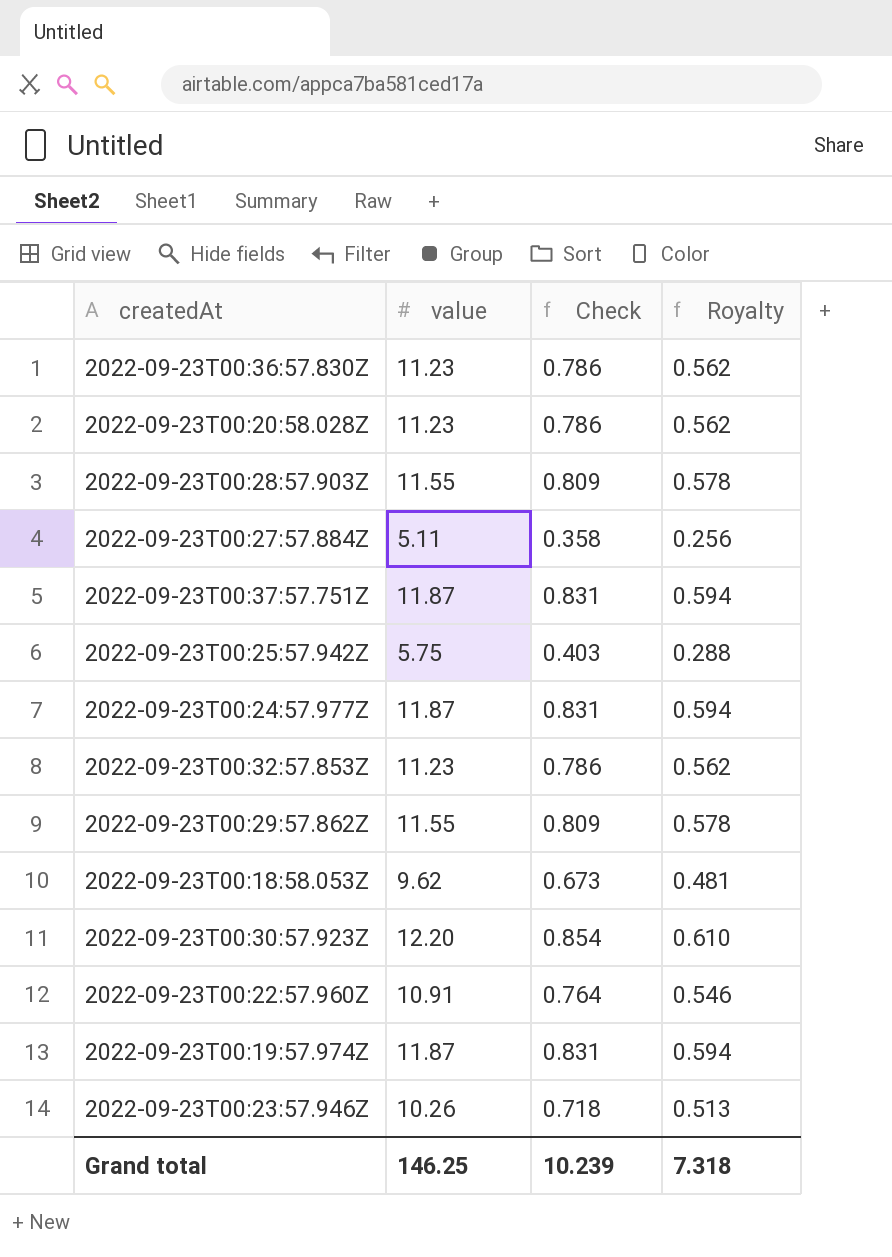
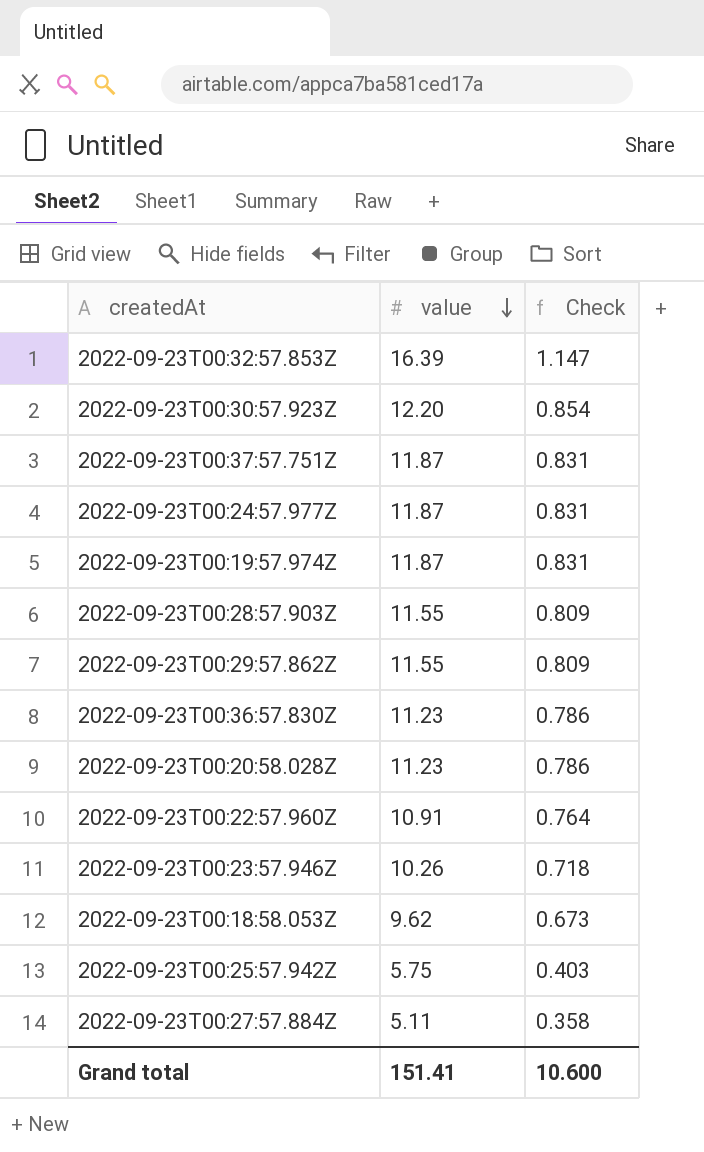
row order: none -> value descending
column Royalty | formula: [value] * 0.05 -> none
2022-09-23T00:32:57.853Z | value: 11.23 -> 16.39
2022-09-23T00:32:57.853Z | Check: 0.786 -> 1.147
Grand total | value: 146.25 -> 151.41
Grand total | Check: 10.239 -> 10.600

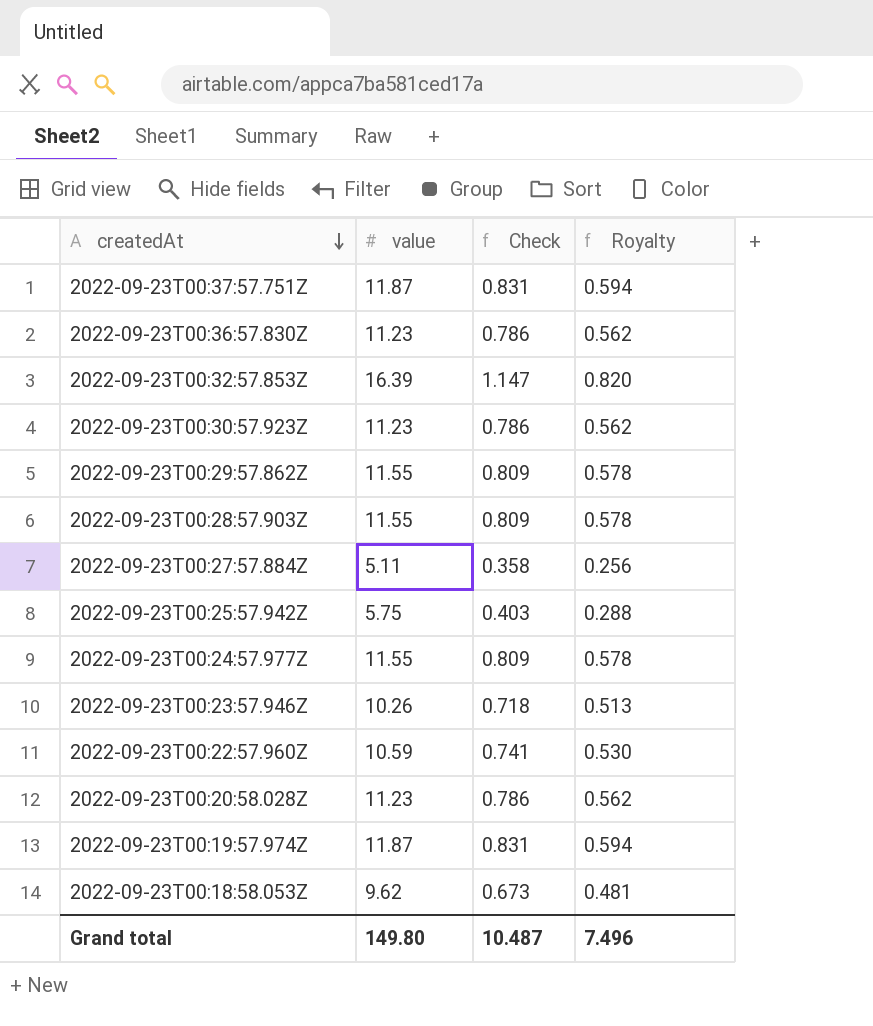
row order: value descending -> createdAt descending
column Royalty | formula: none -> [value] * 0.05
2022-09-23T00:30:57.923Z | value: 12.20 -> 11.23
2022-09-23T00:30:57.923Z | Check: 0.854 -> 0.786
2022-09-23T00:24:57.977Z | value: 11.87 -> 11.55
2022-09-23T00:24:57.977Z | Check: 0.831 -> 0.809
2022-09-23T00:22:57.960Z | value: 10.91 -> 10.59
2022-09-23T00:22:57.960Z | Check: 0.764 -> 0.741
Grand total | value: 151.41 -> 149.80
Grand total | Check: 10.600 -> 10.487

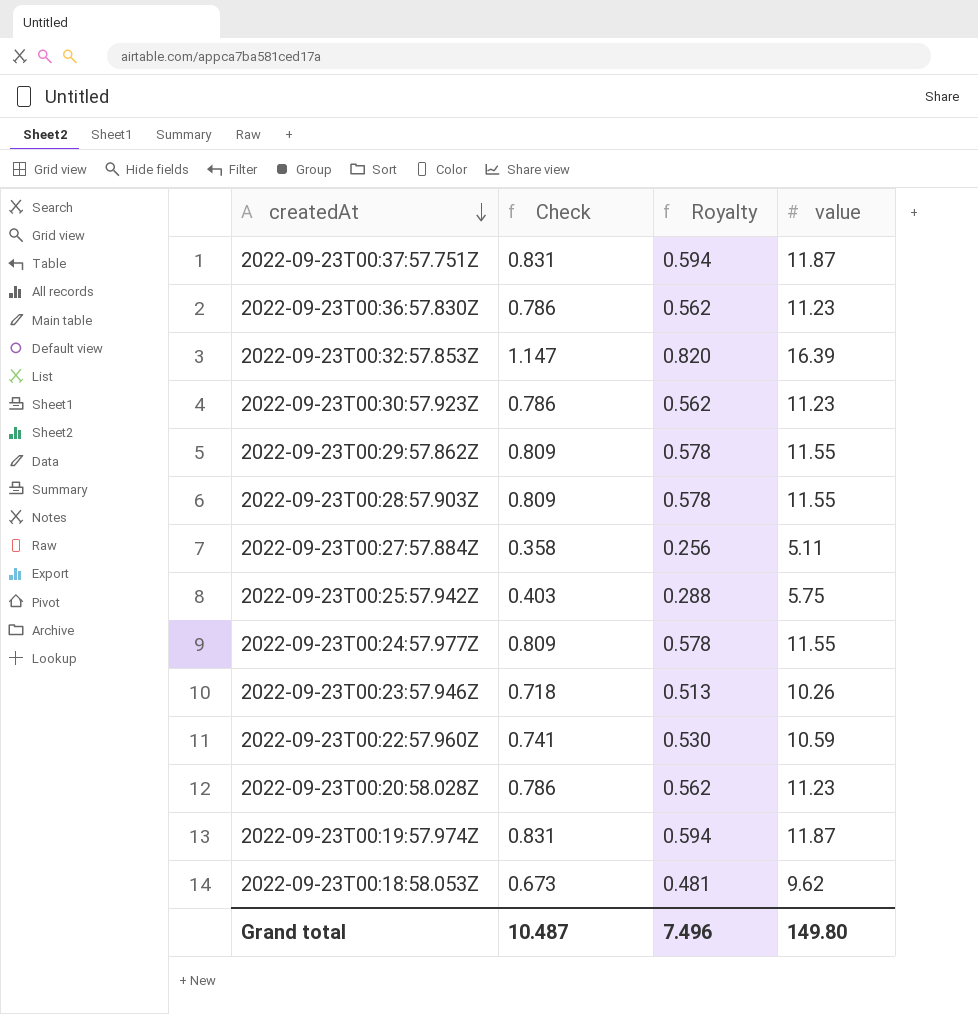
column value | position: 2 -> 4

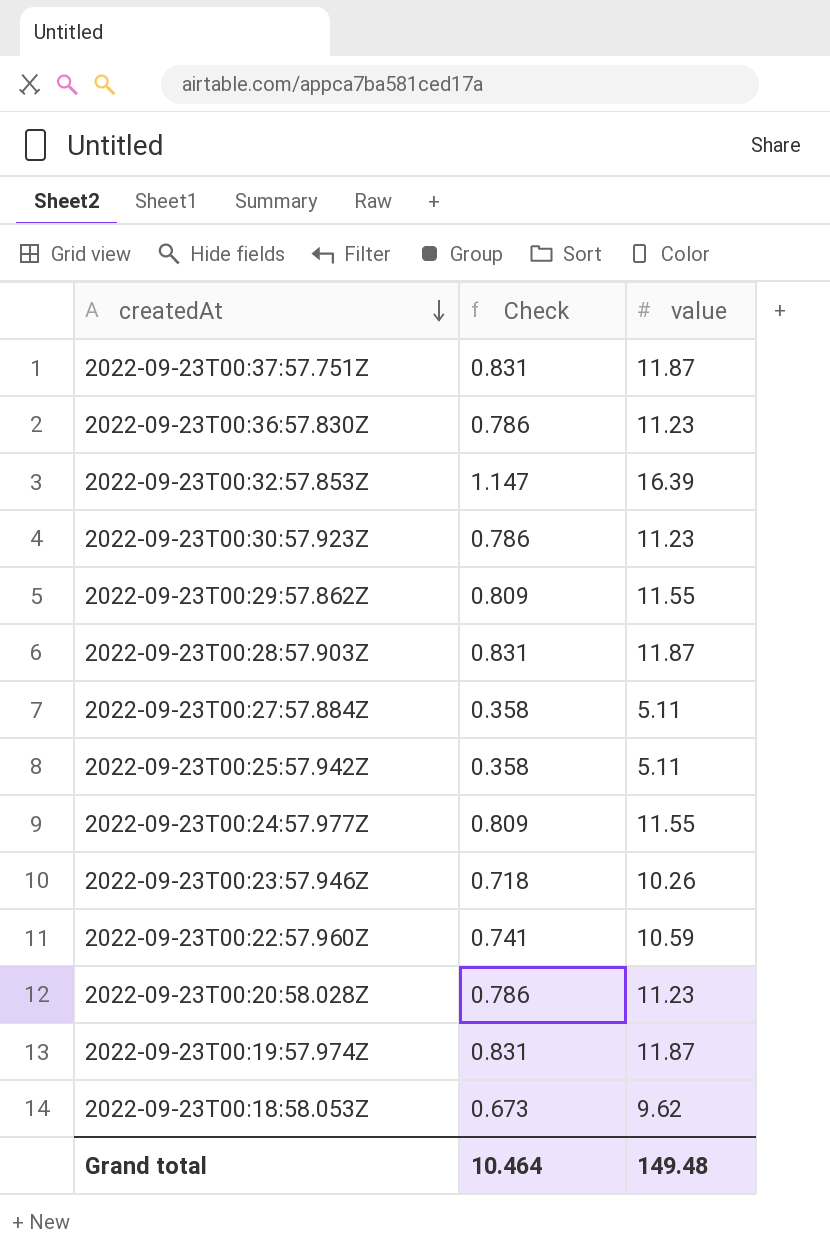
column Royalty | formula: [value] * 0.05 -> none
2022-09-23T00:28:57.903Z | Check: 0.809 -> 0.831
2022-09-23T00:28:57.903Z | value: 11.55 -> 11.87
2022-09-23T00:25:57.942Z | Check: 0.403 -> 0.358
2022-09-23T00:25:57.942Z | value: 5.75 -> 5.11
Grand total | Check: 10.487 -> 10.464
Grand total | value: 149.80 -> 149.48

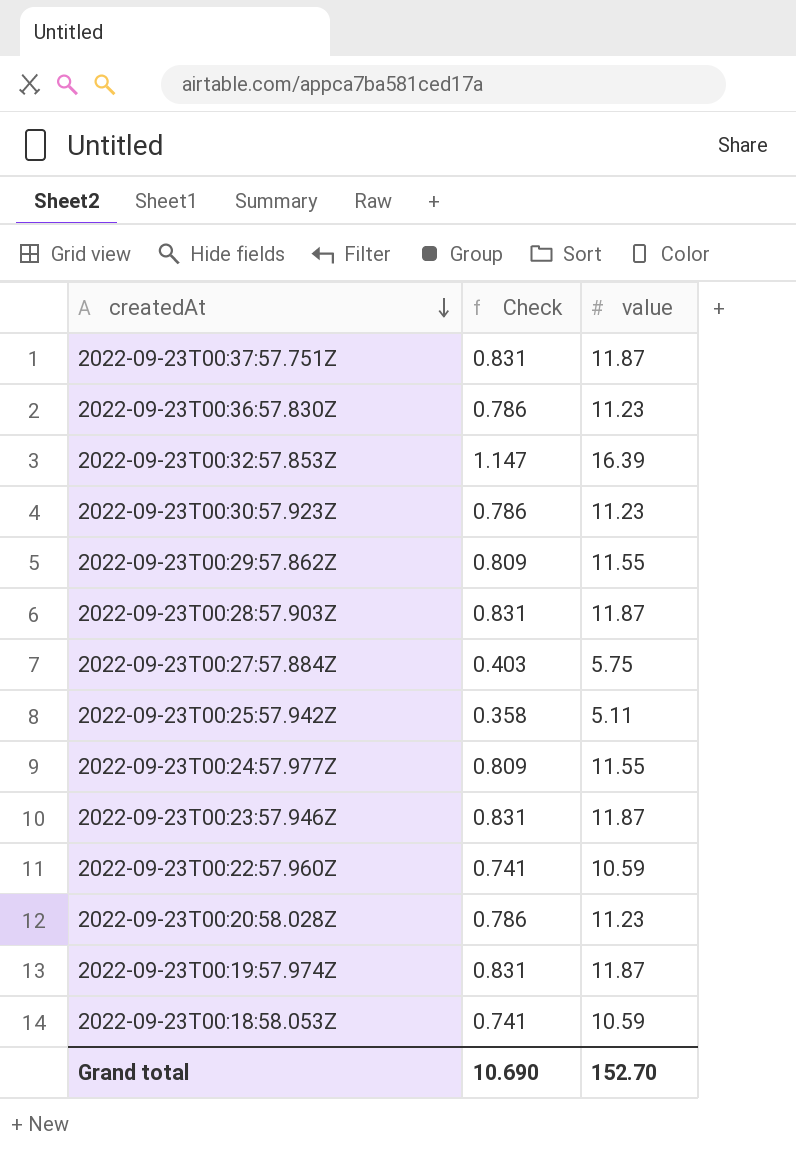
2022-09-23T00:27:57.884Z | Check: 0.358 -> 0.403
2022-09-23T00:27:57.884Z | value: 5.11 -> 5.75
2022-09-23T00:23:57.946Z | Check: 0.718 -> 0.831
2022-09-23T00:23:57.946Z | value: 10.26 -> 11.87
2022-09-23T00:18:58.053Z | Check: 0.673 -> 0.741
2022-09-23T00:18:58.053Z | value: 9.62 -> 10.59
Grand total | Check: 10.464 -> 10.690
Grand total | value: 149.48 -> 152.70

